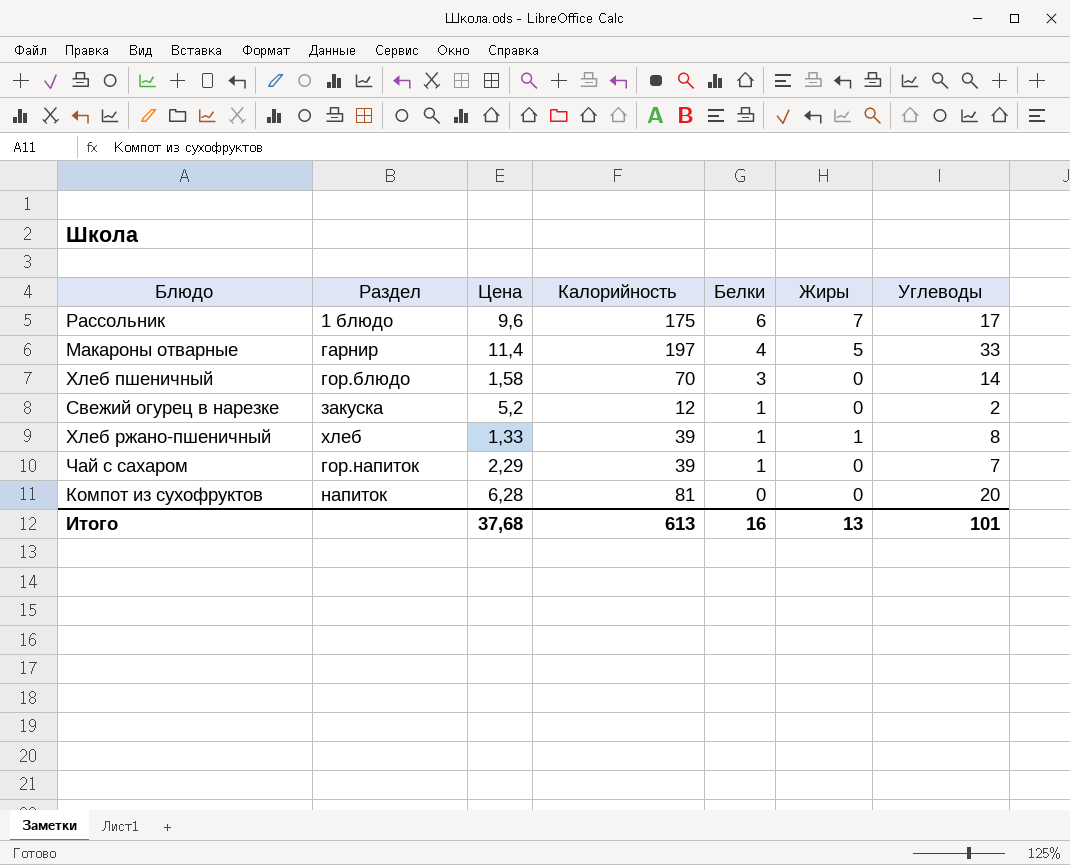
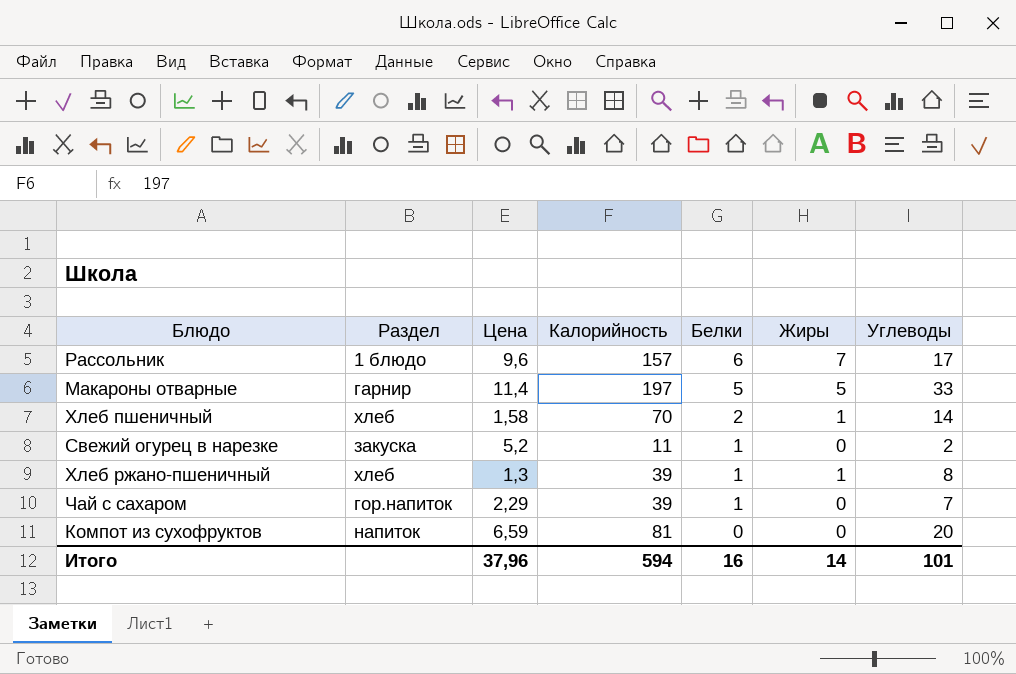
Рассольник | Калорийность: 175 -> 157
Макароны отварные | Белки: 4 -> 5
Хлеб пшеничный | Раздел: гор.блюдо -> хлеб
Хлеб пшеничный | Белки: 3 -> 2
Хлеб пшеничный | Жиры: 0 -> 1
Свежий огурец в нарезке | Калорийность: 12 -> 11
Хлеб ржано-пшеничный | Цена: 1,33 -> 1,3
Компот из сухофруктов | Цена: 6,28 -> 6,59
Итого | Цена: 37,68 -> 37,96
Итого | Калорийность: 613 -> 594
Итого | Жиры: 13 -> 14

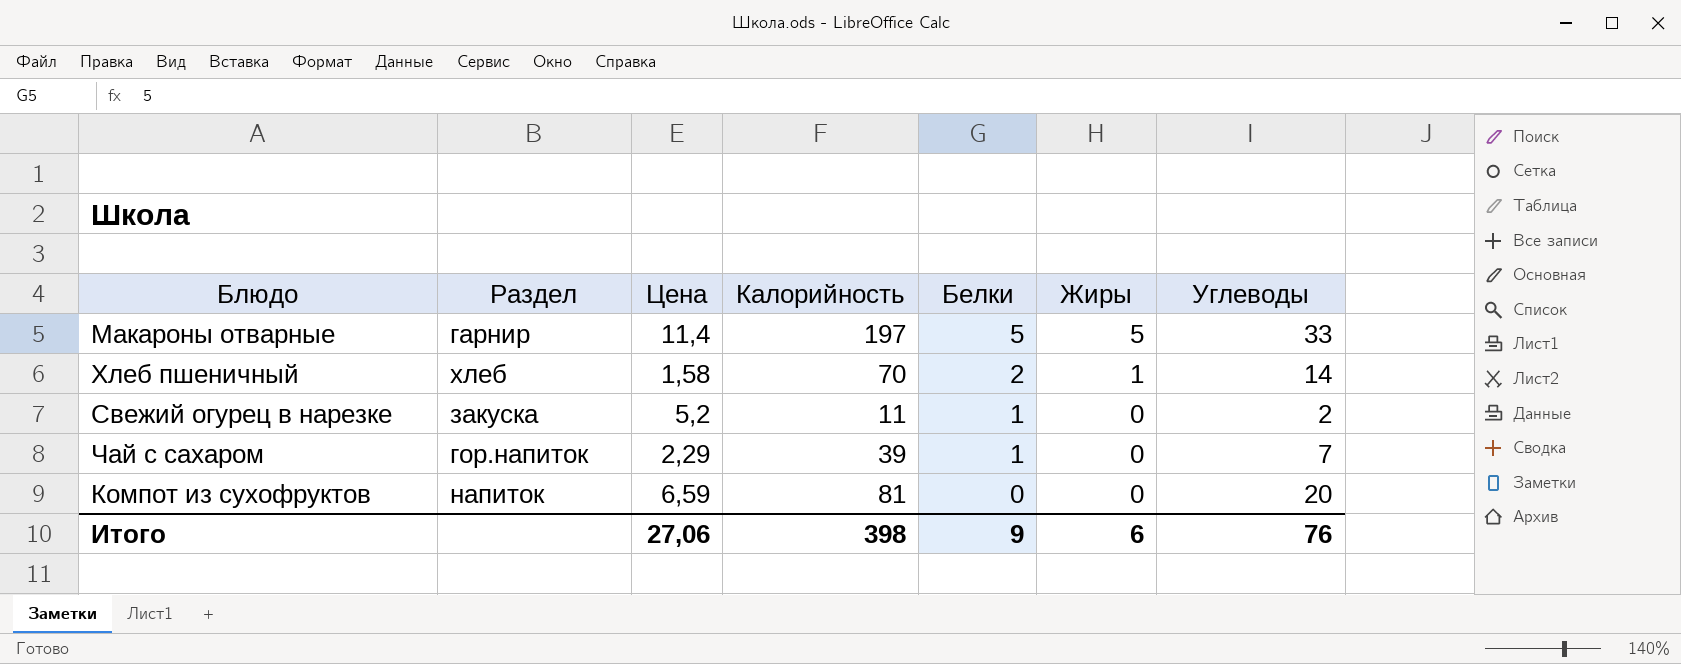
row Рассольник: 1 блюдо | 9,6 | 157 | 6 | 7 | 17 -> none
row Хлеб ржано-пшеничный: хлеб | 1,3 | 39 | 1 | 1 | 8 -> none
Итого | Цена: 37,96 -> 27,06
Итого | Калорийность: 594 -> 398
Итого | Белки: 16 -> 9
Итого | Жиры: 14 -> 6
Итого | Углеводы: 101 -> 76

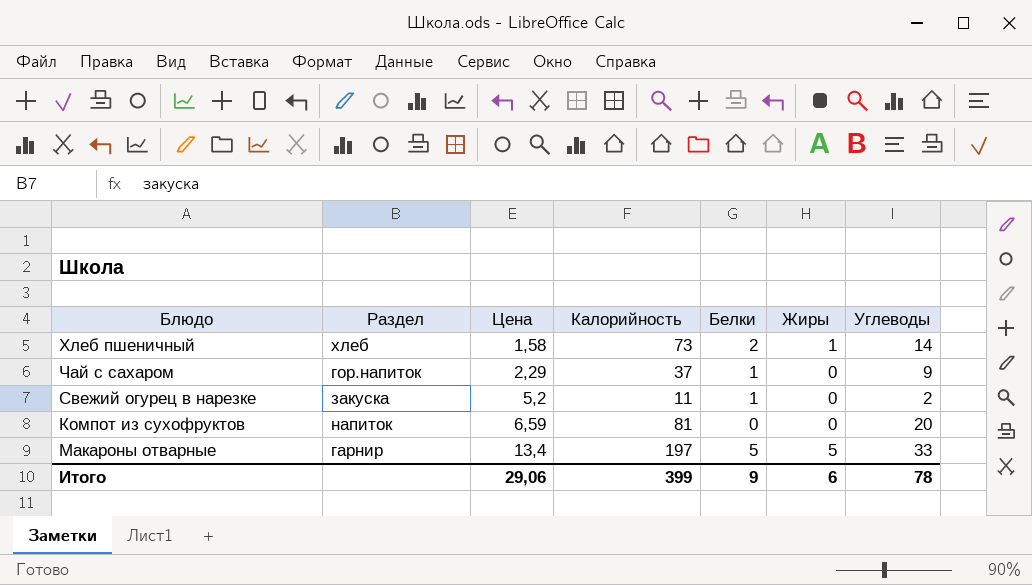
row order: Белки descending -> Цена ascending
Хлеб пшеничный | Калорийность: 70 -> 73
Чай с сахаром | Калорийность: 39 -> 37
Чай с сахаром | Углеводы: 7 -> 9
Макароны отварные | Цена: 11,4 -> 13,4
Итого | Цена: 27,06 -> 29,06
Итого | Калорийность: 398 -> 399
Итого | Углеводы: 76 -> 78

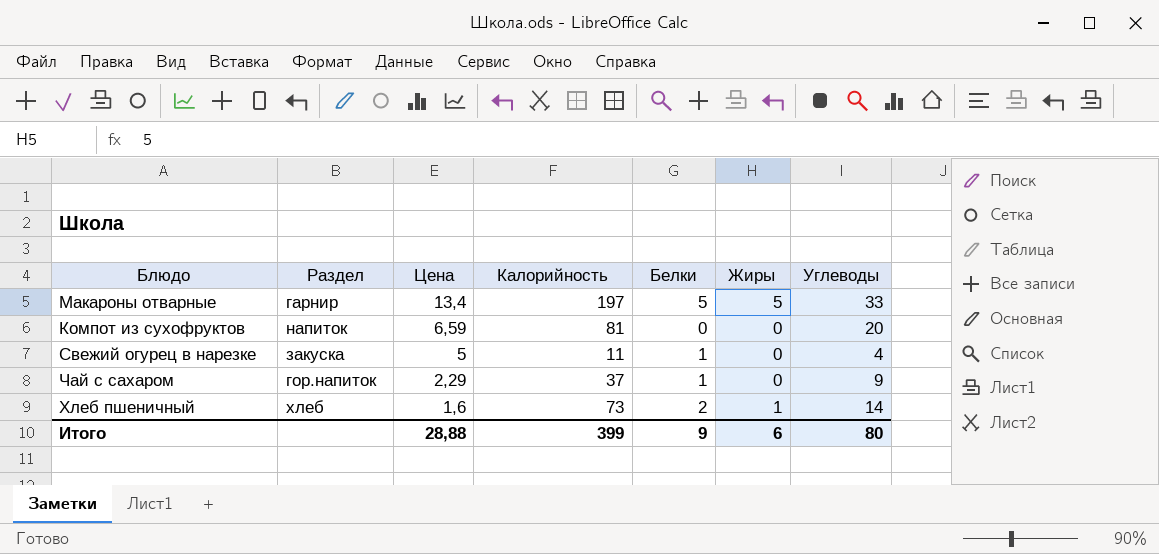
row order: Цена ascending -> Цена descending
Свежий огурец в нарезке | Цена: 5,2 -> 5
Свежий огурец в нарезке | Углеводы: 2 -> 4
Хлеб пшеничный | Цена: 1,58 -> 1,6
Итого | Цена: 29,06 -> 28,88
Итого | Углеводы: 78 -> 80

